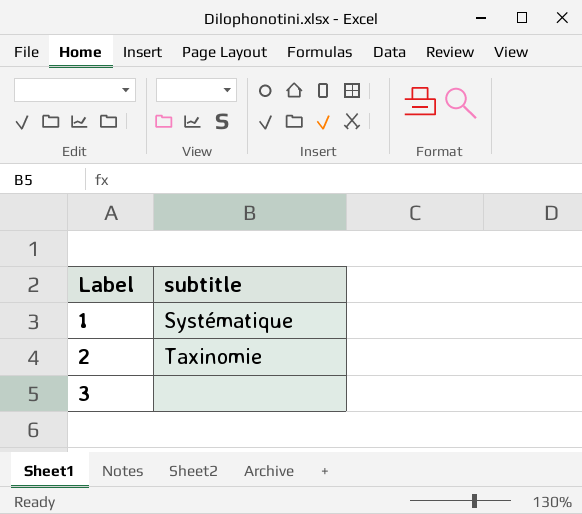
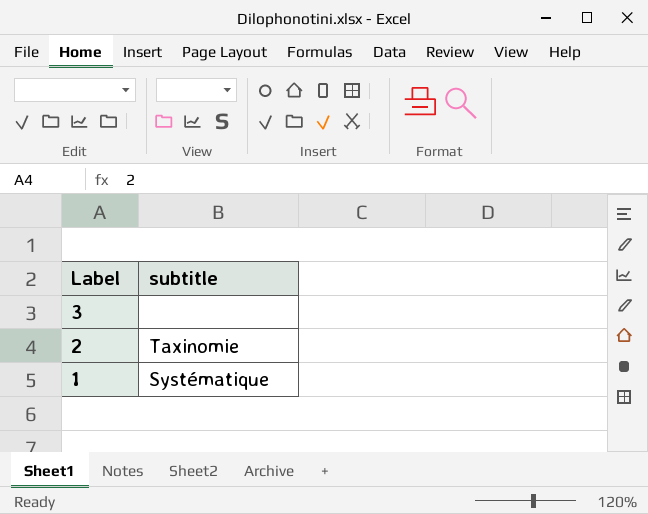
row order: Label ascending -> Label descending

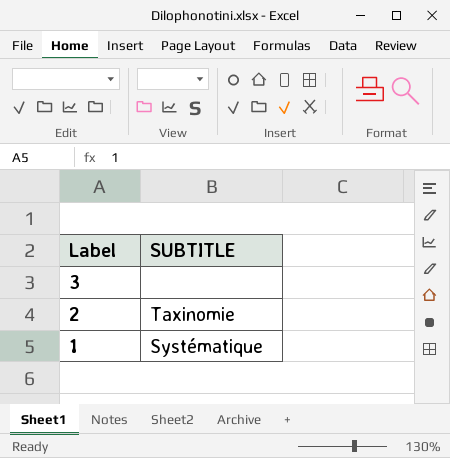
column name: subtitle -> SUBTITLE

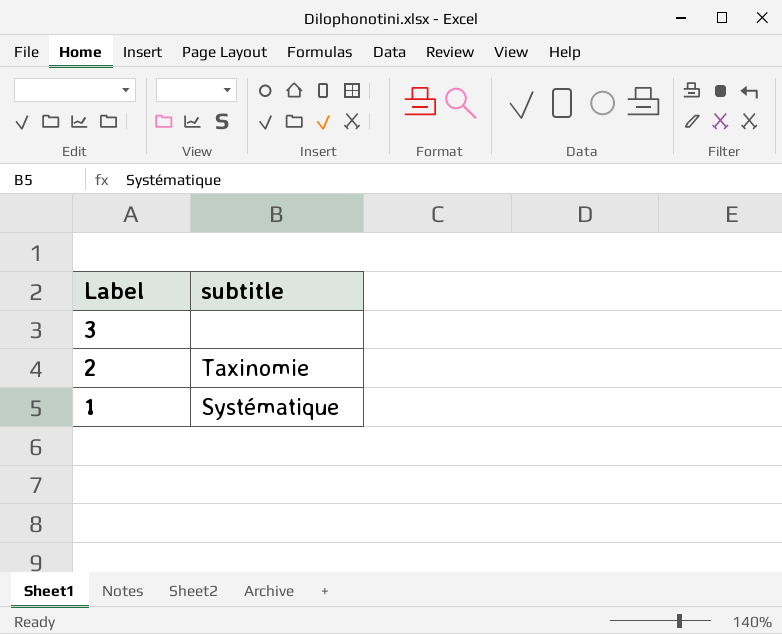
column name: SUBTITLE -> subtitle

